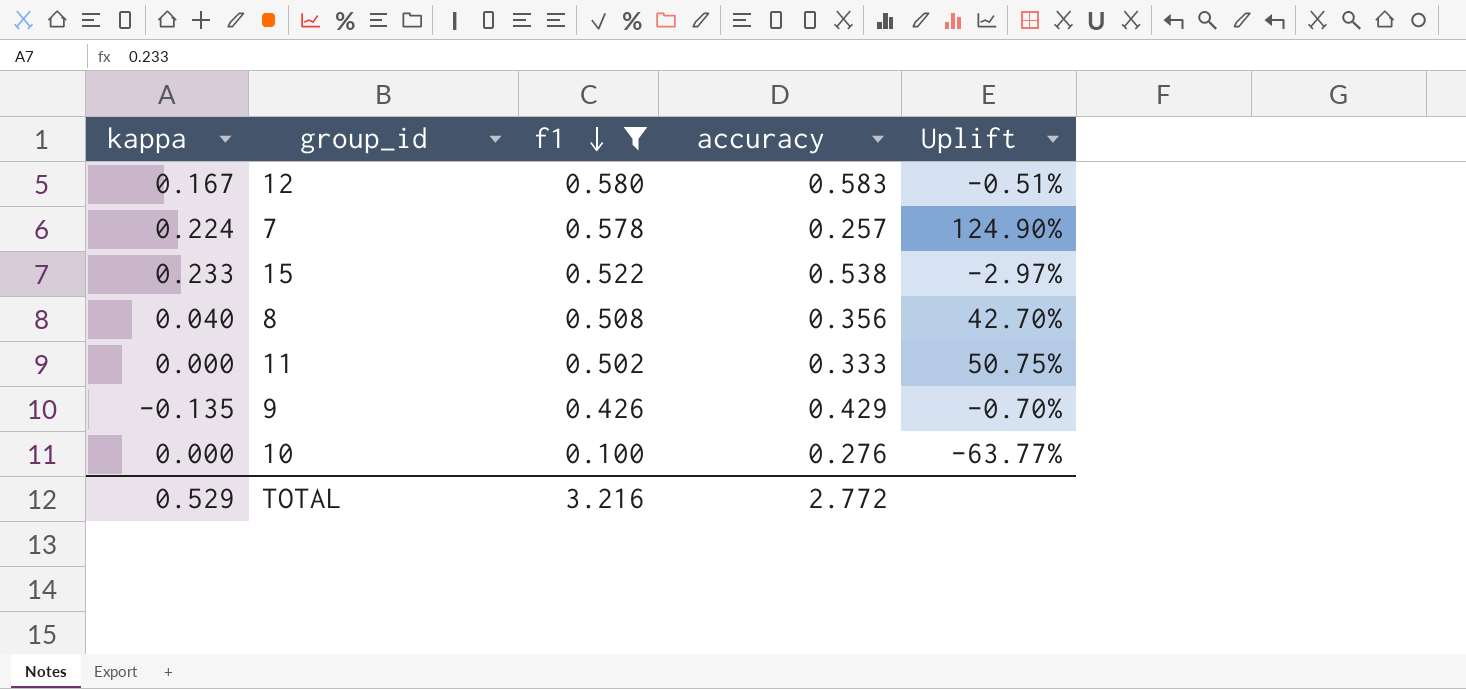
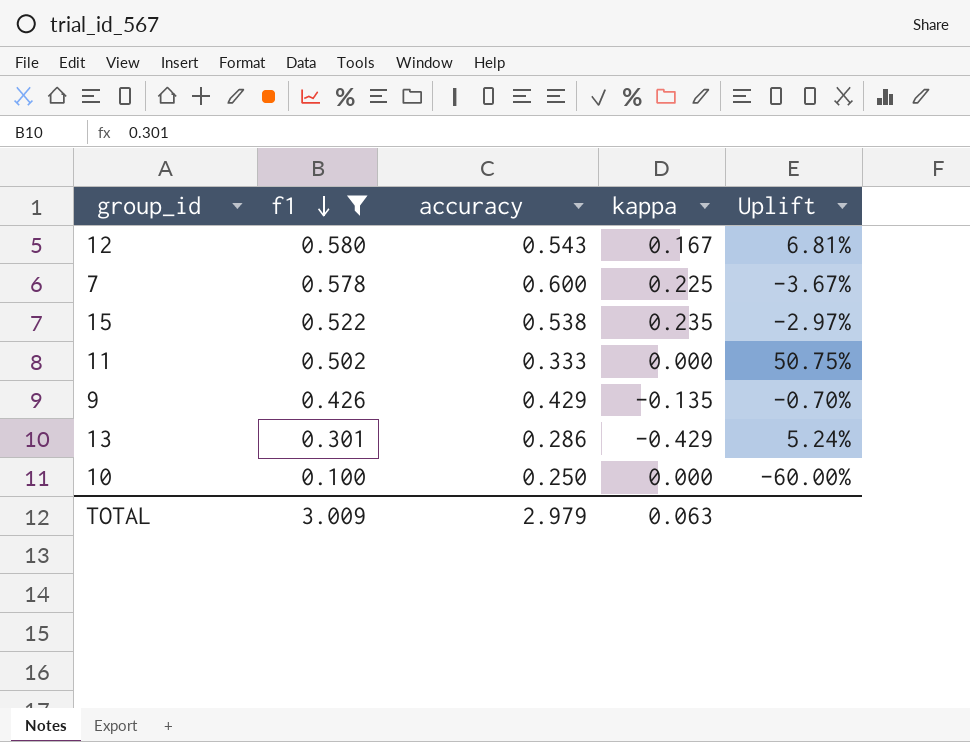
column kappa | position: 1 -> 4
row 8: 0.040 | 0.508 | 0.356 | 42.70% -> none
12 | accuracy: 0.583 -> 0.543
12 | Uplift: -0.51% -> 6.81%
7 | accuracy: 0.257 -> 0.600
7 | kappa: 0.224 -> 0.225
7 | Uplift: 124.90% -> -3.67%
15 | kappa: 0.233 -> 0.235
row 13: none -> 0.301 | 0.286 | -0.429 | 5.24%
10 | accuracy: 0.276 -> 0.250
10 | Uplift: -63.77% -> -60.00%
TOTAL | f1: 3.216 -> 3.009
TOTAL | accuracy: 2.772 -> 2.979
TOTAL | kappa: 0.529 -> 0.063

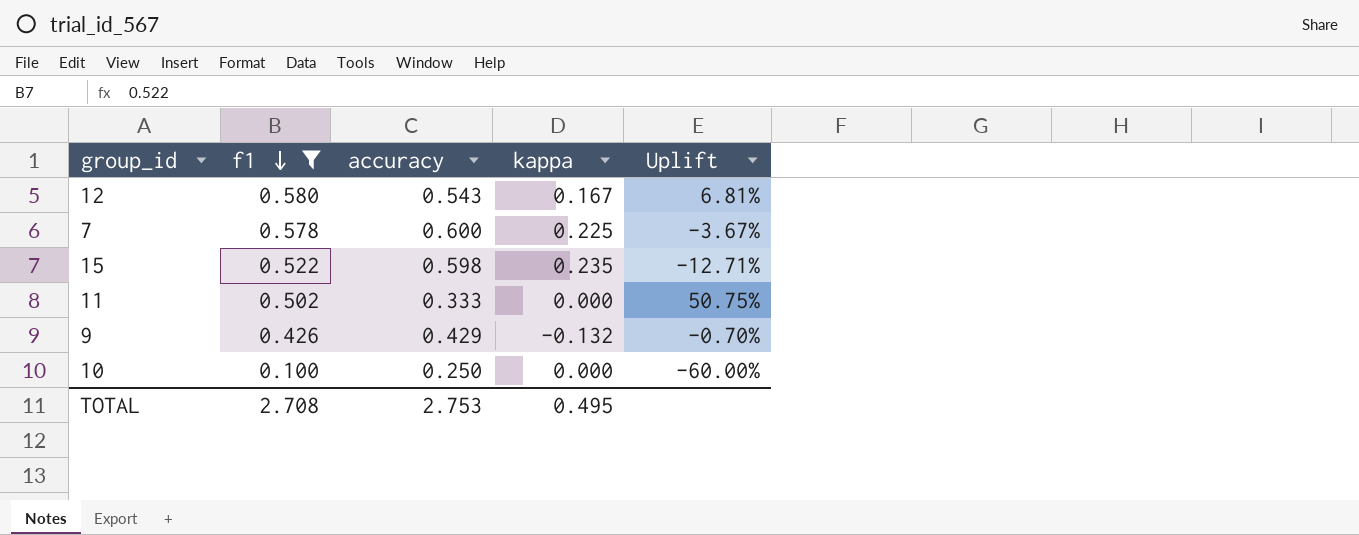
row 13: 0.301 | 0.286 | -0.429 | 5.24% -> none
15 | accuracy: 0.538 -> 0.598
15 | Uplift: -2.97% -> -12.71%
9 | kappa: -0.135 -> -0.132
TOTAL | f1: 3.009 -> 2.708
TOTAL | accuracy: 2.979 -> 2.753
TOTAL | kappa: 0.063 -> 0.495

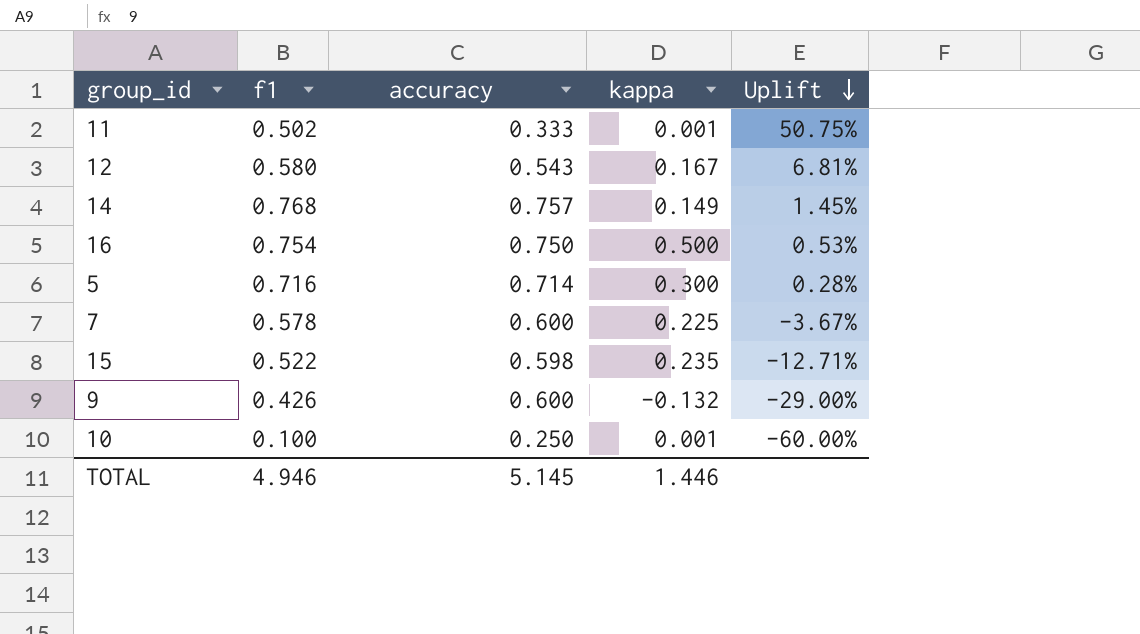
filter: f1 <= 0.580 -> none
row order: f1 descending -> Uplift descending
11 | kappa: 0.000 -> 0.001
9 | accuracy: 0.429 -> 0.600
9 | Uplift: -0.70% -> -29.00%
10 | kappa: 0.000 -> 0.001
TOTAL | f1: 2.708 -> 4.946
TOTAL | accuracy: 2.753 -> 5.145
TOTAL | kappa: 0.495 -> 1.446

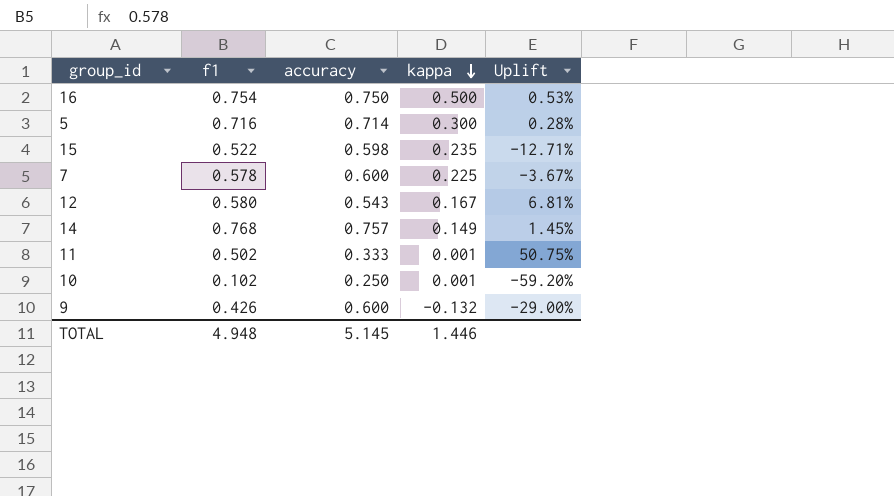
row order: Uplift descending -> kappa descending
10 | f1: 0.100 -> 0.102
10 | Uplift: -60.00% -> -59.20%
TOTAL | f1: 4.946 -> 4.948

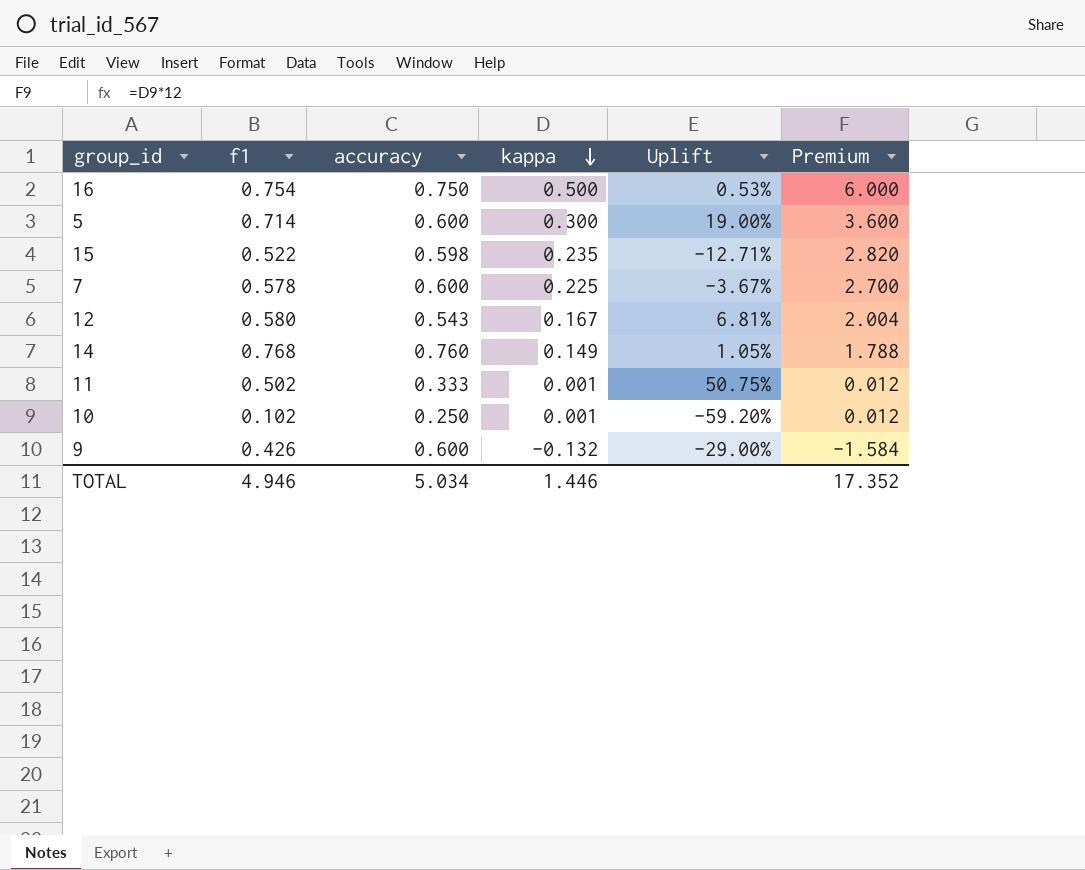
column Premium | formula: none -> [kappa] * 12
5 | f1: 0.716 -> 0.714
5 | accuracy: 0.714 -> 0.600
5 | Uplift: 0.28% -> 19.00%
14 | accuracy: 0.757 -> 0.760
14 | Uplift: 1.45% -> 1.05%
TOTAL | f1: 4.948 -> 4.946
TOTAL | accuracy: 5.145 -> 5.034

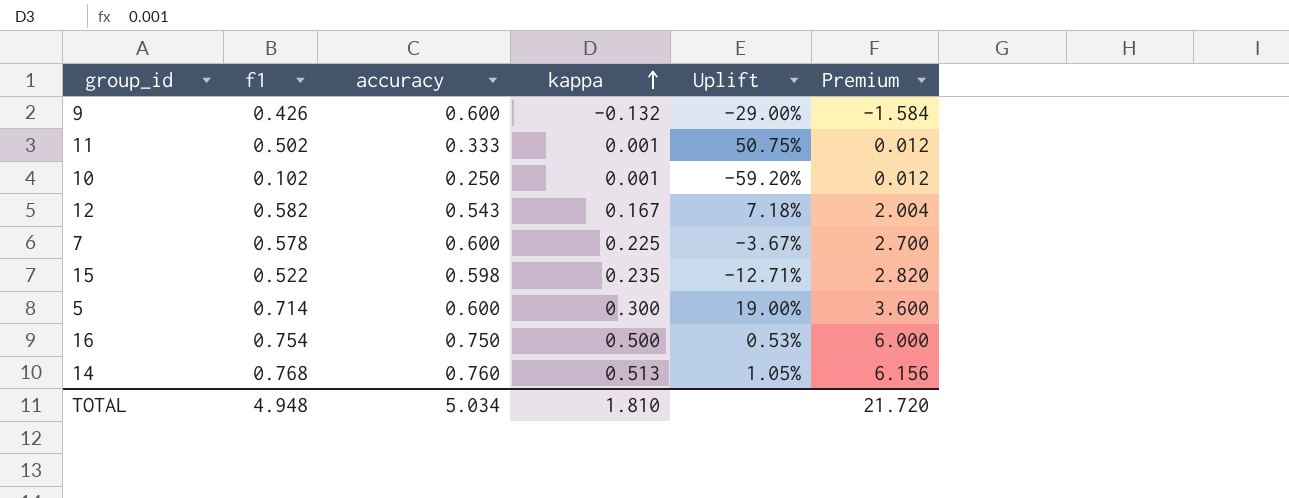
row order: kappa descending -> kappa ascending
12 | f1: 0.580 -> 0.582
12 | Uplift: 6.81% -> 7.18%
14 | kappa: 0.149 -> 0.513
14 | Premium: 1.788 -> 6.156
TOTAL | f1: 4.946 -> 4.948
TOTAL | kappa: 1.446 -> 1.810
TOTAL | Premium: 17.352 -> 21.720

